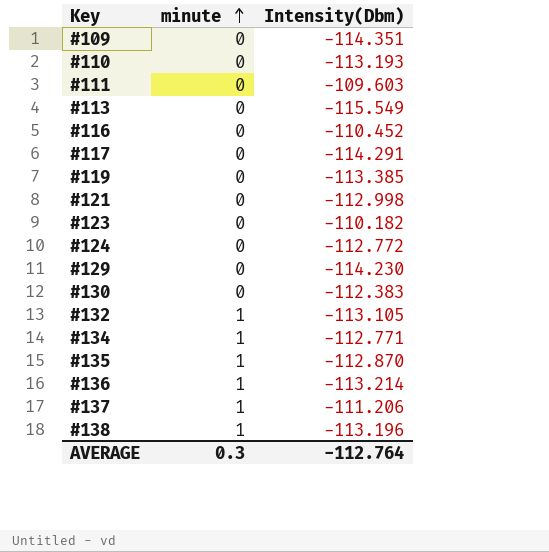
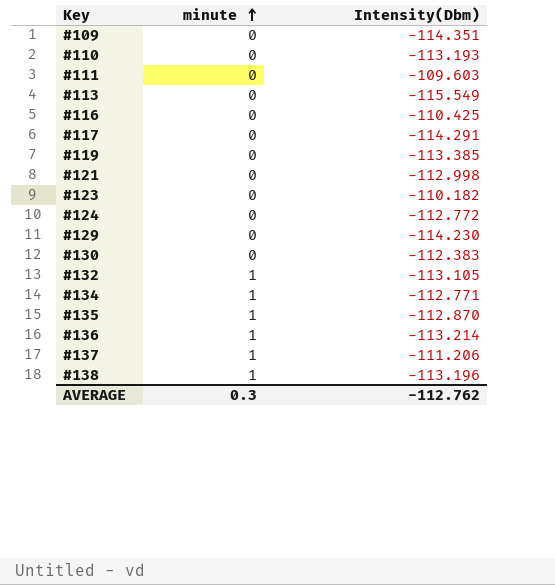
#116 | Intensity(Dbm): -110.452 -> -110.425
AVERAGE | Intensity(Dbm): -112.764 -> -112.762

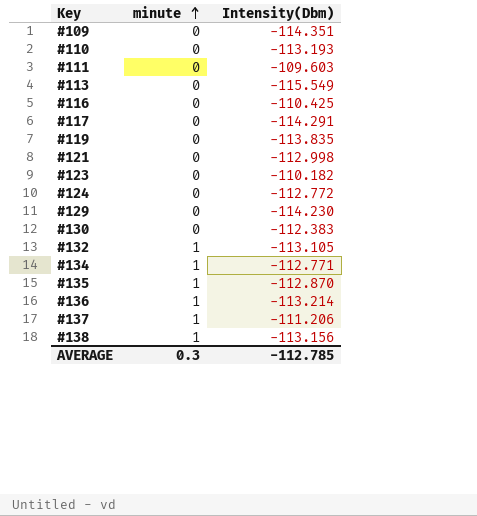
#119 | Intensity(Dbm): -113.385 -> -113.835
#138 | Intensity(Dbm): -113.196 -> -113.156
AVERAGE | Intensity(Dbm): -112.762 -> -112.785

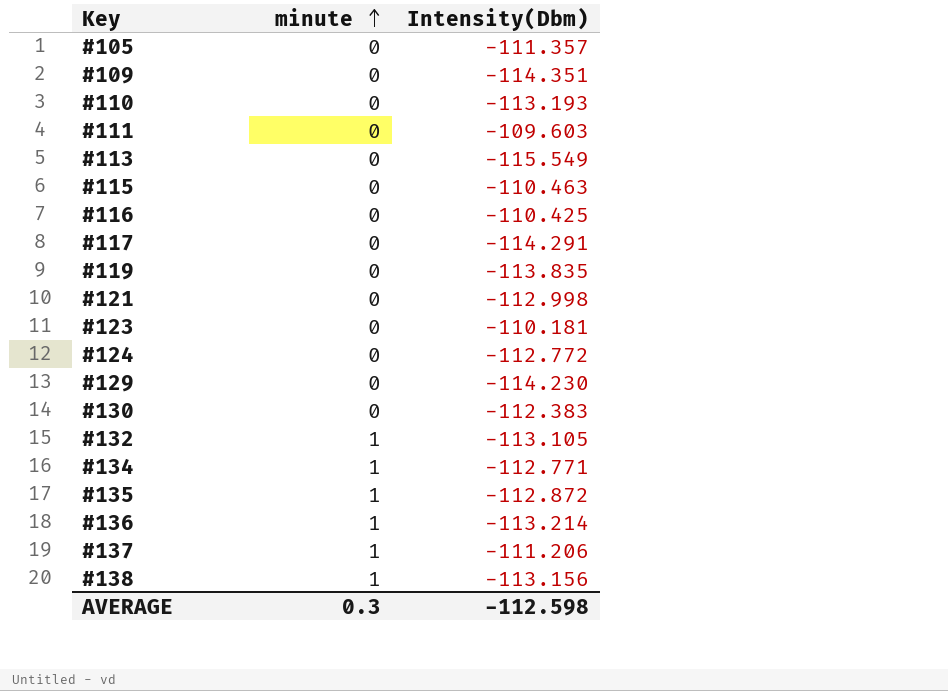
row #105: none -> 0 | -111.357
row #115: none -> 0 | -110.463
#123 | Intensity(Dbm): -110.182 -> -110.181
#135 | Intensity(Dbm): -112.870 -> -112.872
AVERAGE | Intensity(Dbm): -112.785 -> -112.598

